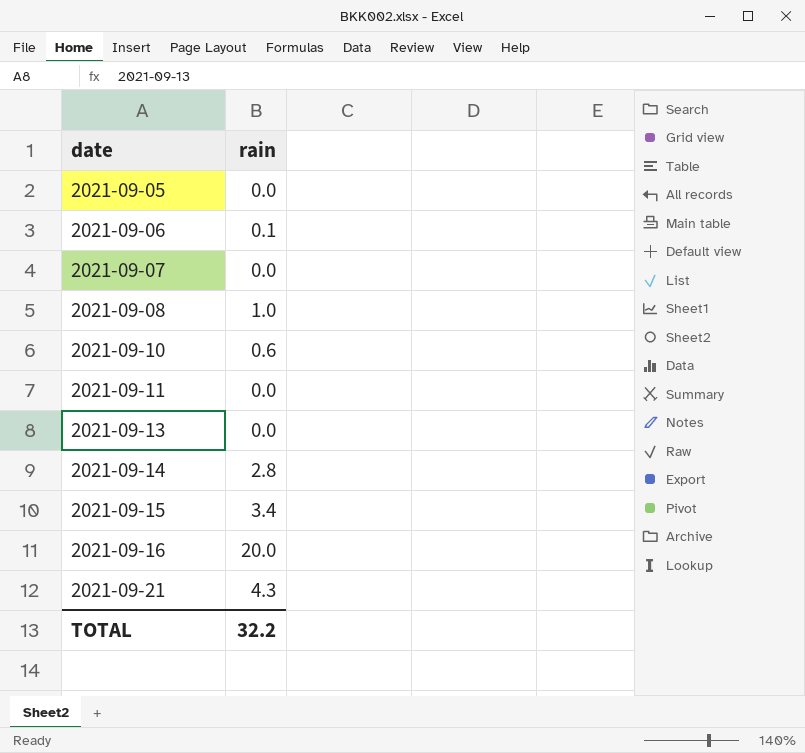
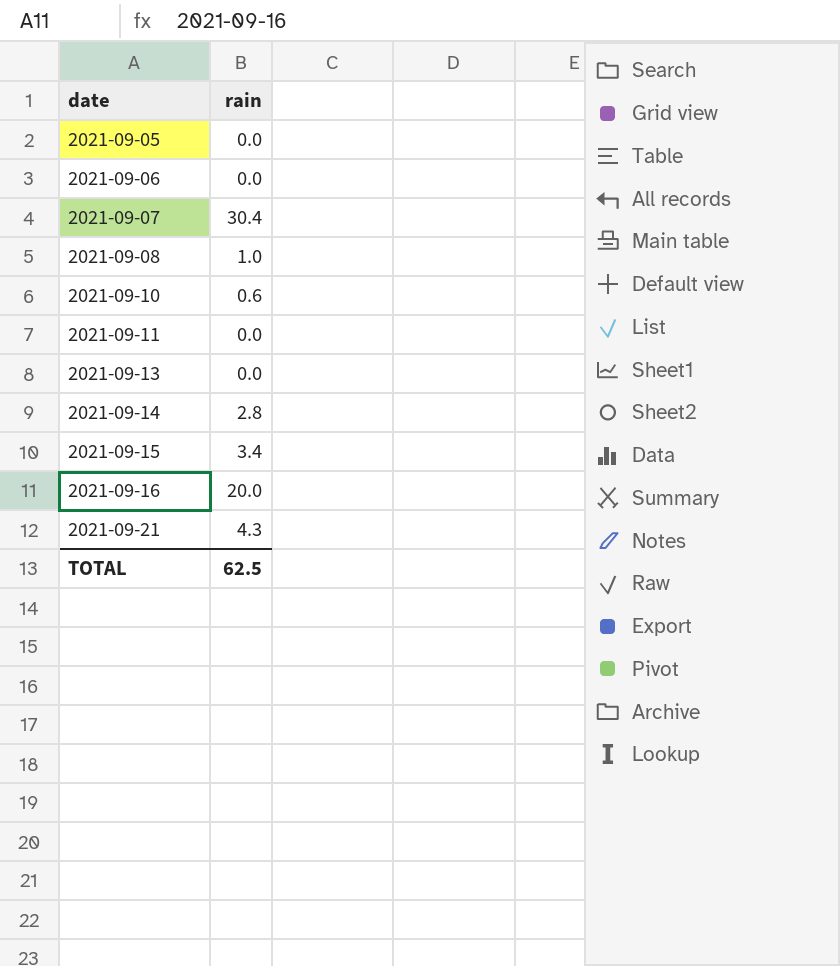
2021-09-06 | rain: 0.1 -> 0.0
2021-09-07 | rain: 0.0 -> 30.4
TOTAL | rain: 32.2 -> 62.5

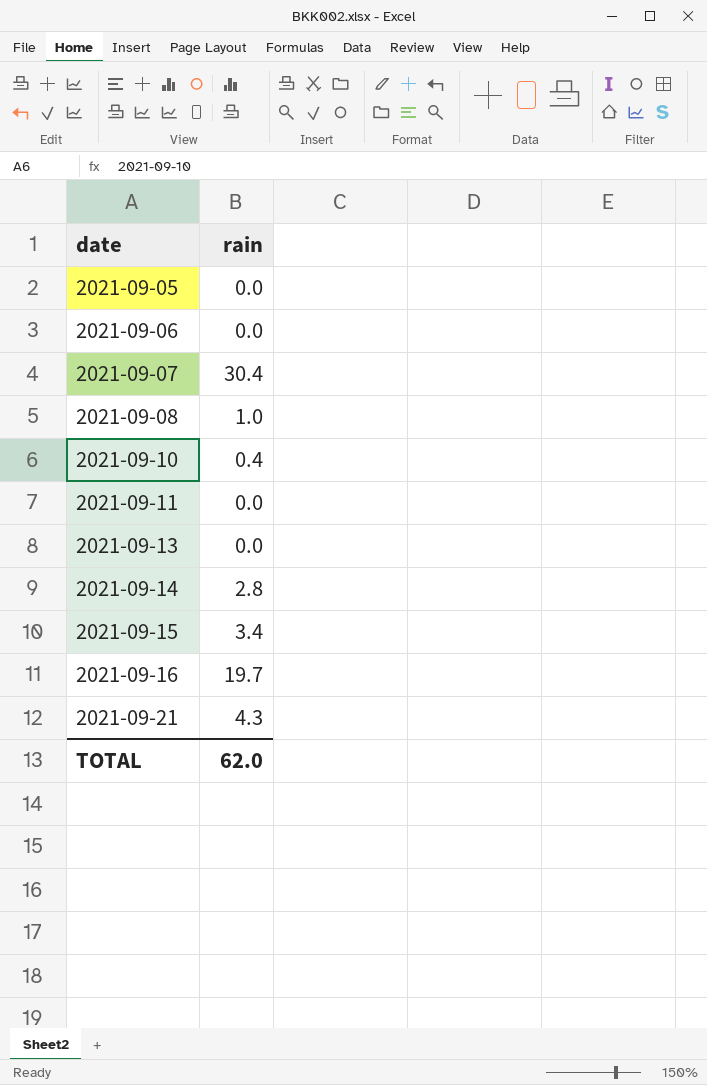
2021-09-10 | rain: 0.6 -> 0.4
2021-09-16 | rain: 20.0 -> 19.7
TOTAL | rain: 62.5 -> 62.0

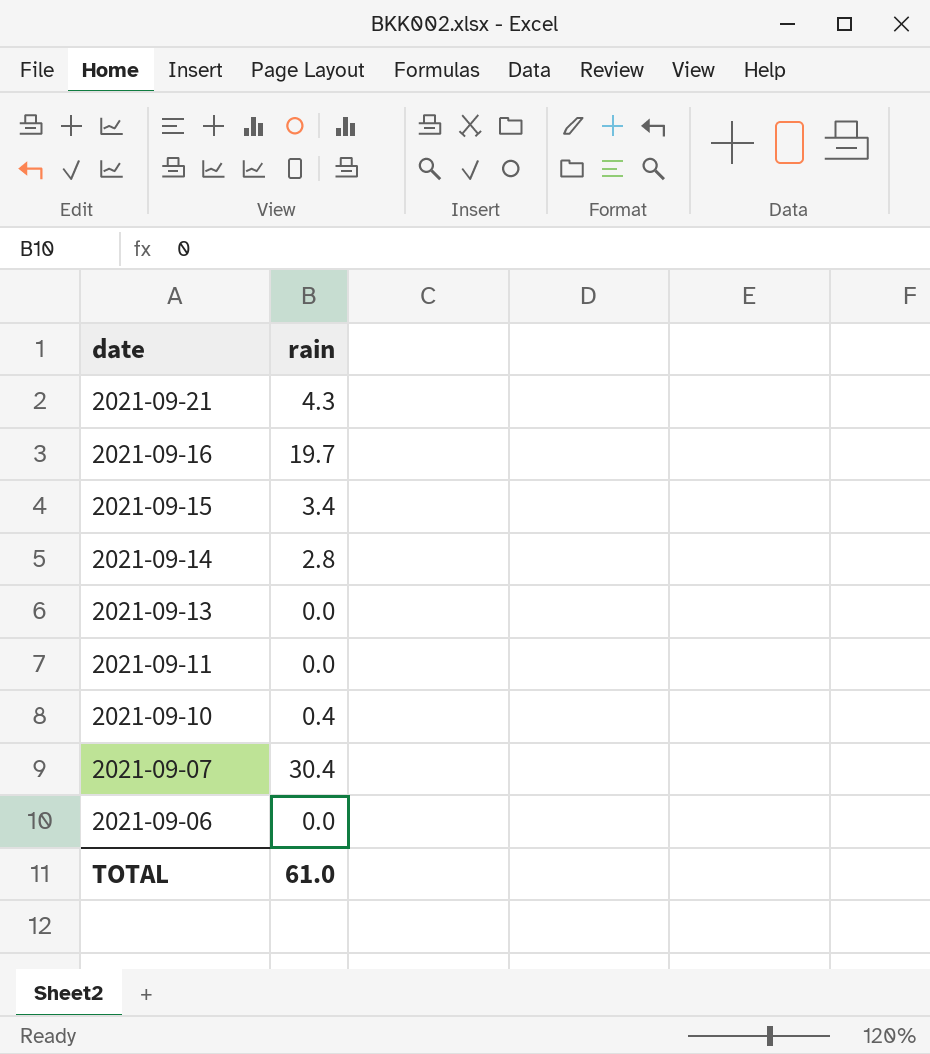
row order: date ascending -> date descending
row 2021-09-05: 0.0 -> none
row 2021-09-08: 1.0 -> none
TOTAL | rain: 62.0 -> 61.0

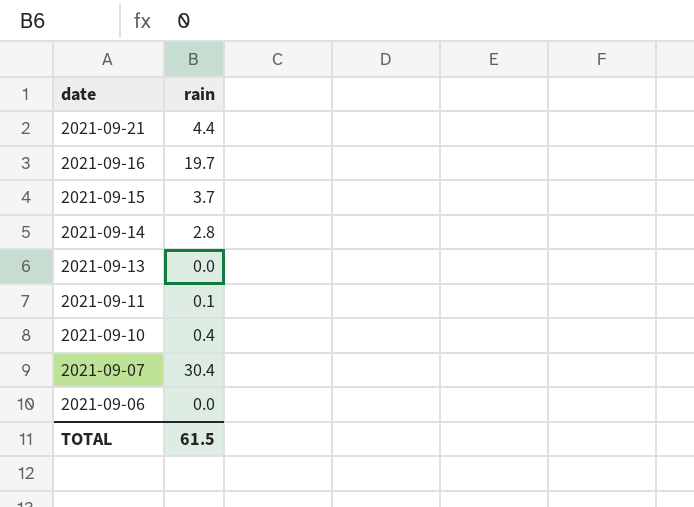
2021-09-21 | rain: 4.3 -> 4.4
2021-09-15 | rain: 3.4 -> 3.7
2021-09-11 | rain: 0.0 -> 0.1
TOTAL | rain: 61.0 -> 61.5

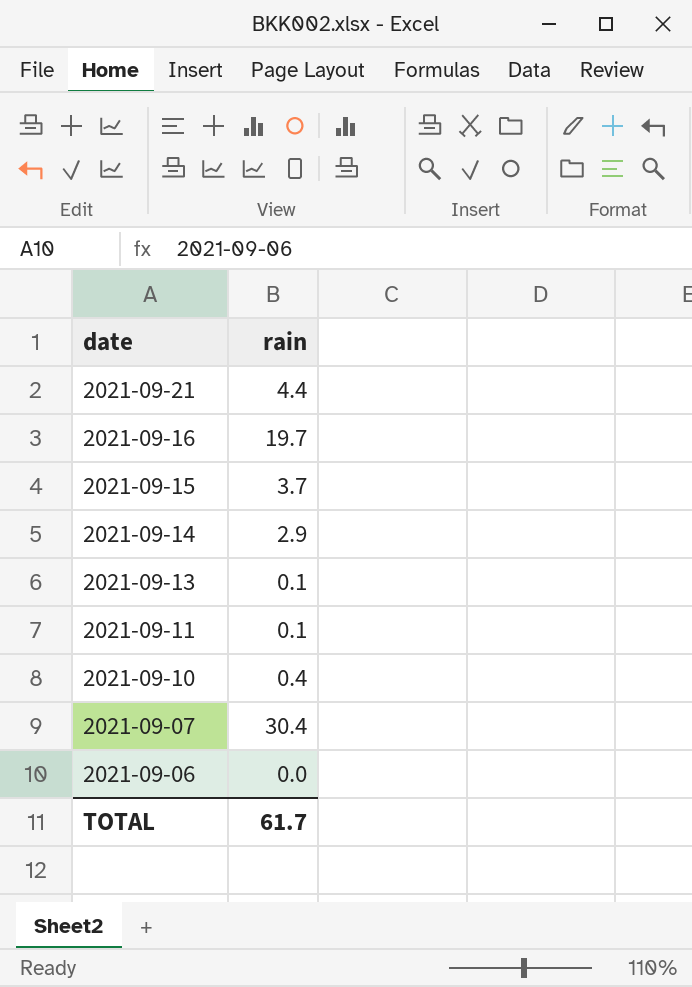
2021-09-14 | rain: 2.8 -> 2.9
2021-09-13 | rain: 0.0 -> 0.1
TOTAL | rain: 61.5 -> 61.7

